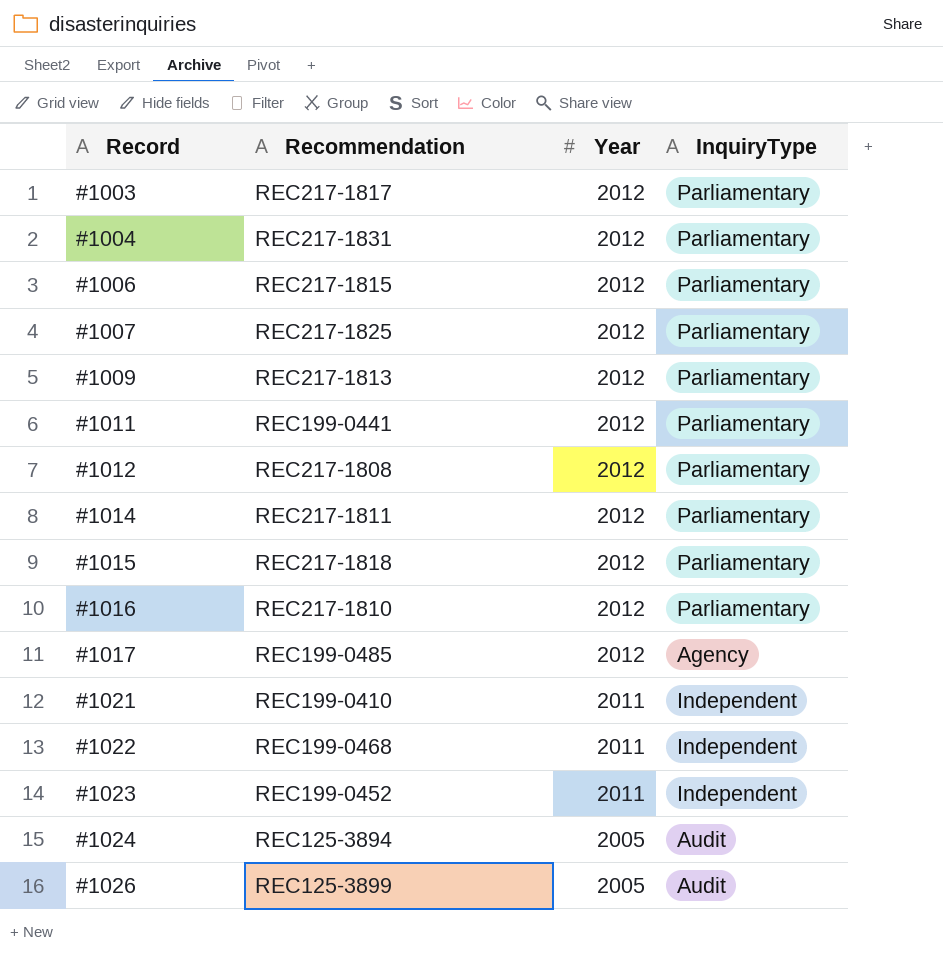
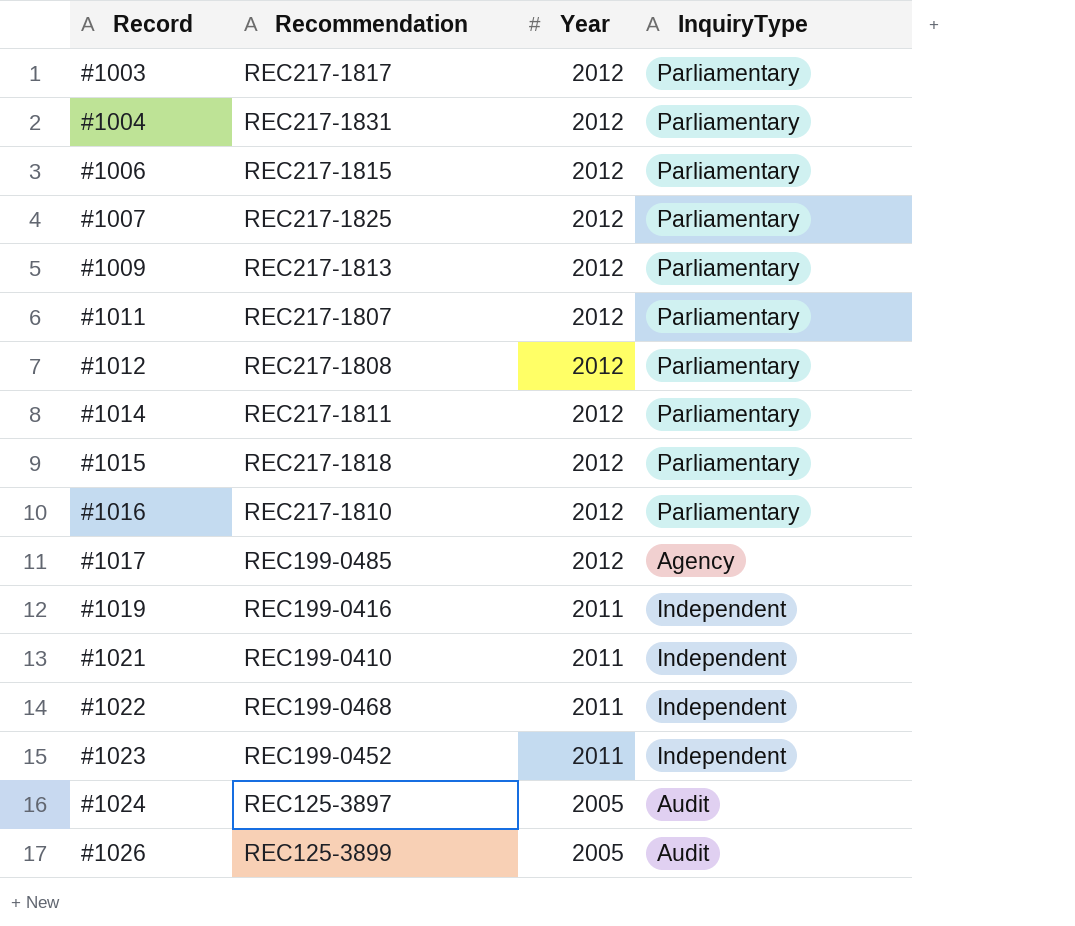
#1011 | Recommendation: REC199-0441 -> REC217-1807
row #1019: none -> REC199-0416 | 2011 | Independent
#1024 | Recommendation: REC125-3894 -> REC125-3897

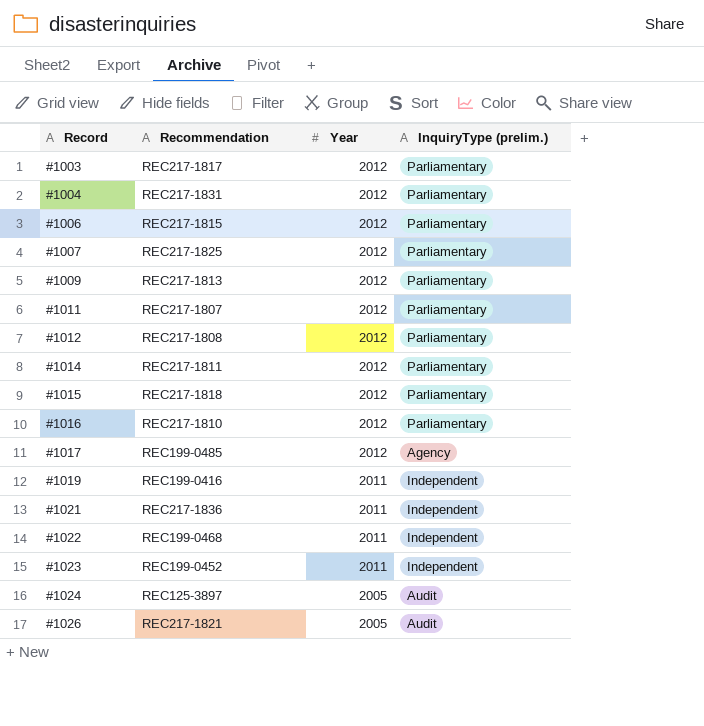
column name: InquiryType -> InquiryType (prelim.)
#1021 | Recommendation: REC199-0410 -> REC217-1836
#1026 | Recommendation: REC125-3899 -> REC217-1821

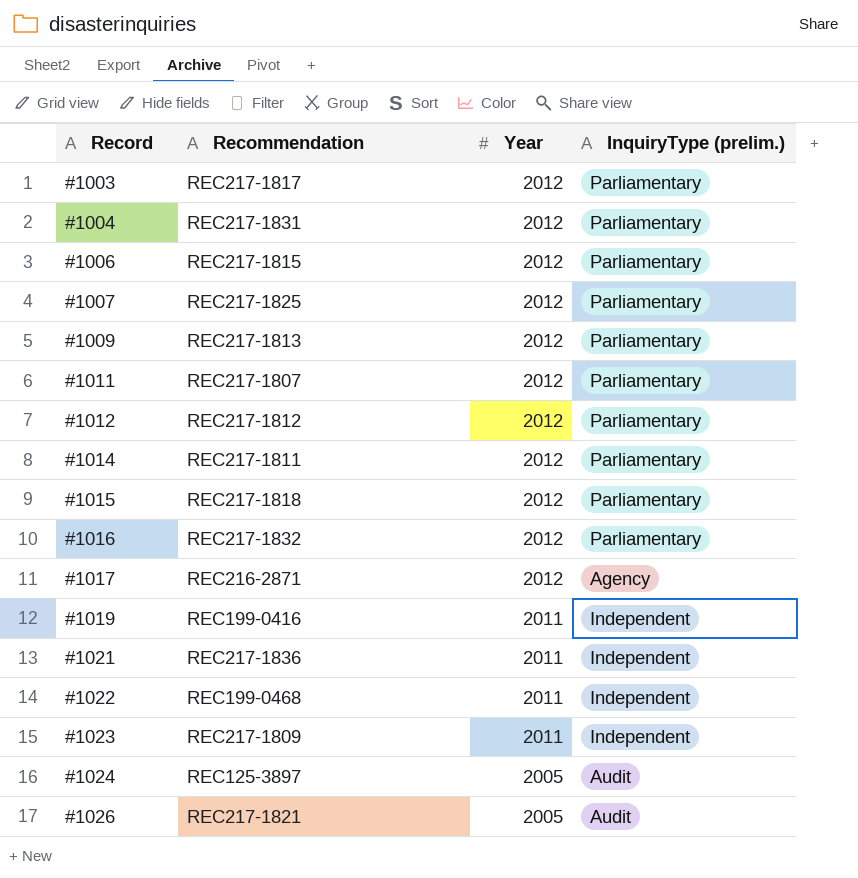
#1012 | Recommendation: REC217-1808 -> REC217-1812
#1016 | Recommendation: REC217-1810 -> REC217-1832
#1017 | Recommendation: REC199-0485 -> REC216-2871
#1023 | Recommendation: REC199-0452 -> REC217-1809

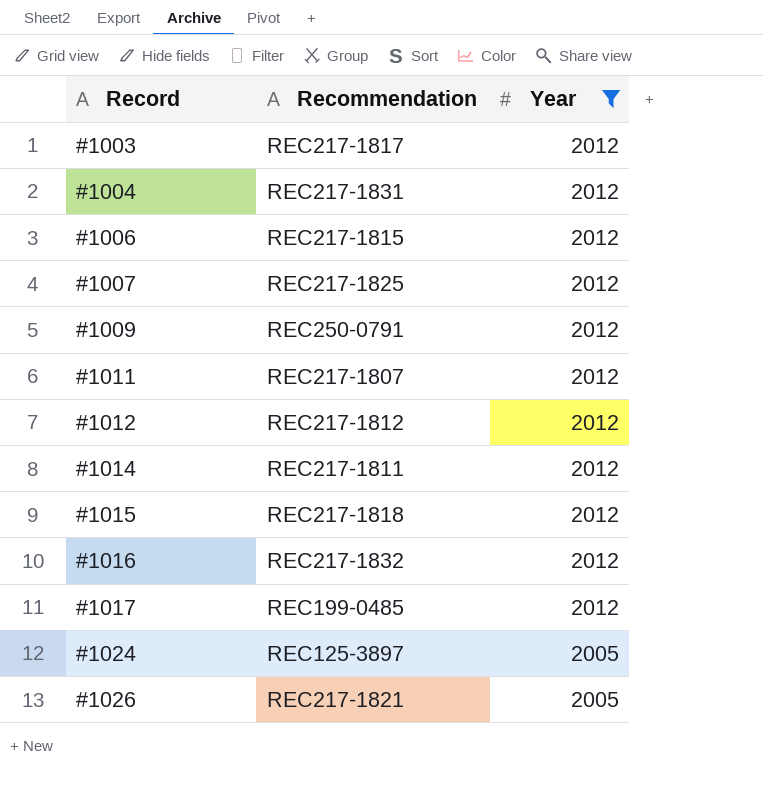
filter: none -> Year != 2011
column InquiryType (prelim.) | position: 4 -> none
#1009 | Recommendation: REC217-1813 -> REC250-0791
#1017 | Recommendation: REC216-2871 -> REC199-0485

